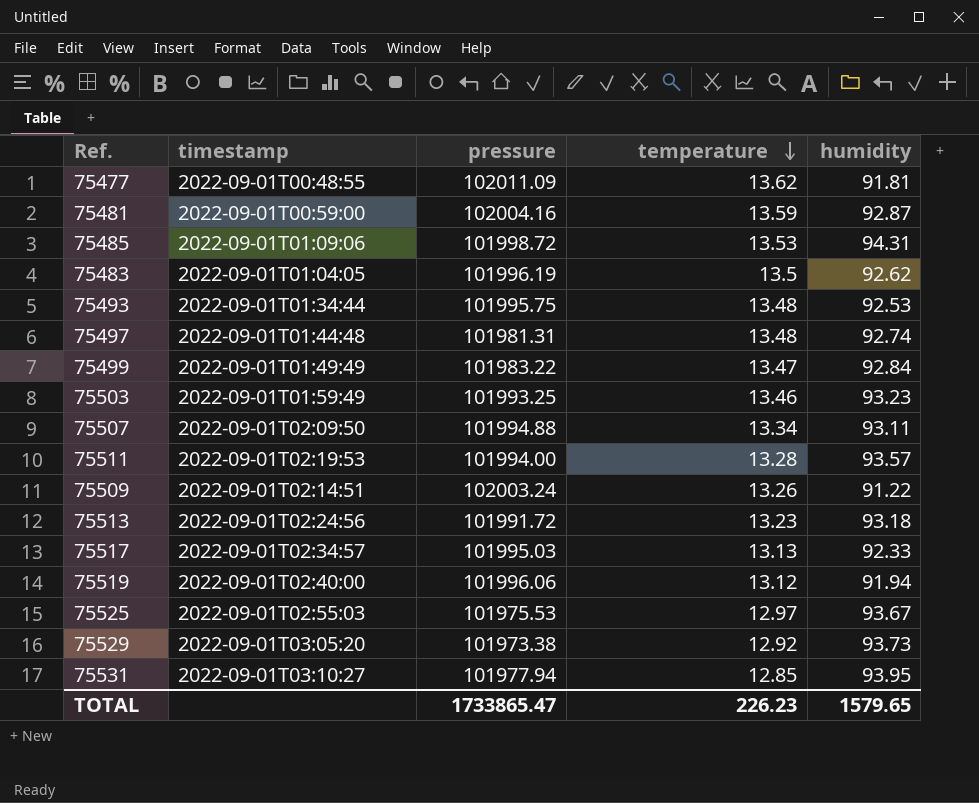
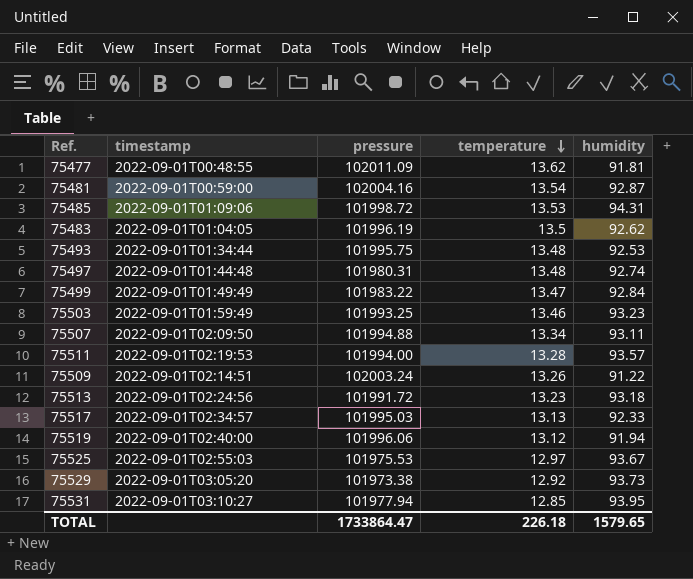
75481 | temperature: 13.59 -> 13.54
75497 | pressure: 101981.31 -> 101980.31
TOTAL | pressure: 1733865.47 -> 1733864.47
TOTAL | temperature: 226.23 -> 226.18

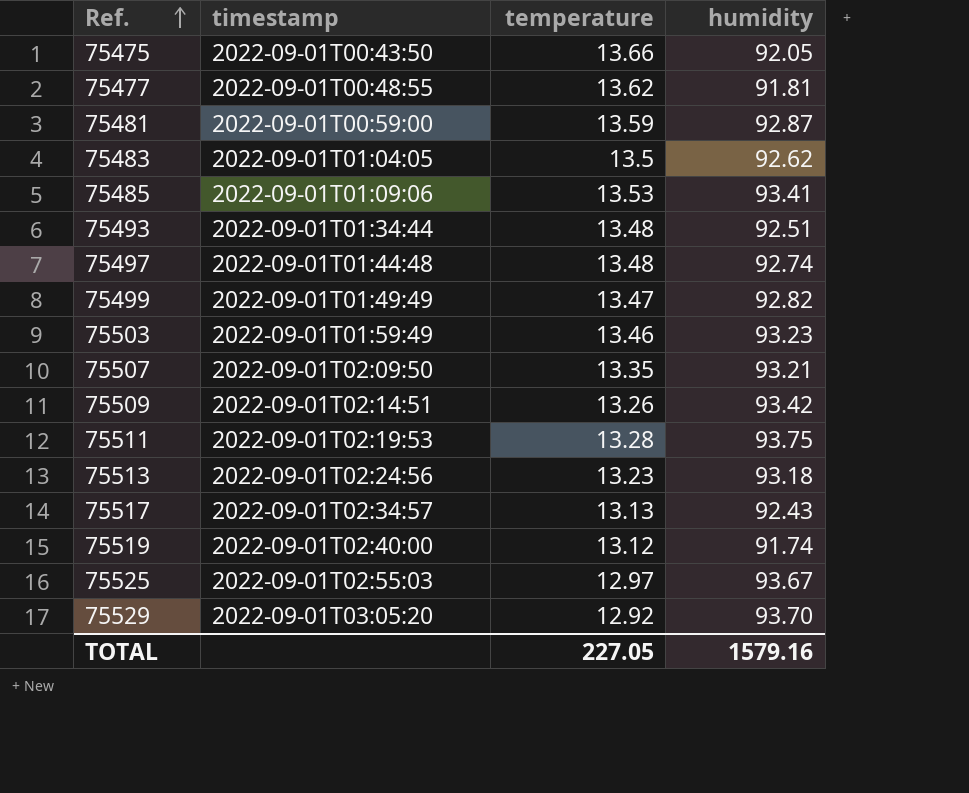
row order: temperature descending -> Ref. ascending
column pressure | position: 3 -> none
row 75531: 2022-09-01T03:10:27 | 101977.94 | 12.85 | 93.95 -> none
row 75475: none -> 2022-09-01T00:43:50 | 13.66 | 92.05
75481 | temperature: 13.54 -> 13.59
75485 | humidity: 94.31 -> 93.41
75493 | humidity: 92.53 -> 92.51
75499 | humidity: 92.84 -> 92.82
75507 | temperature: 13.34 -> 13.35
75507 | humidity: 93.11 -> 93.21
75509 | humidity: 91.22 -> 93.42
75511 | humidity: 93.57 -> 93.75
75517 | humidity: 92.33 -> 92.43
75519 | humidity: 91.94 -> 91.74
75529 | humidity: 93.73 -> 93.70
TOTAL | temperature: 226.18 -> 227.05
TOTAL | humidity: 1579.65 -> 1579.16

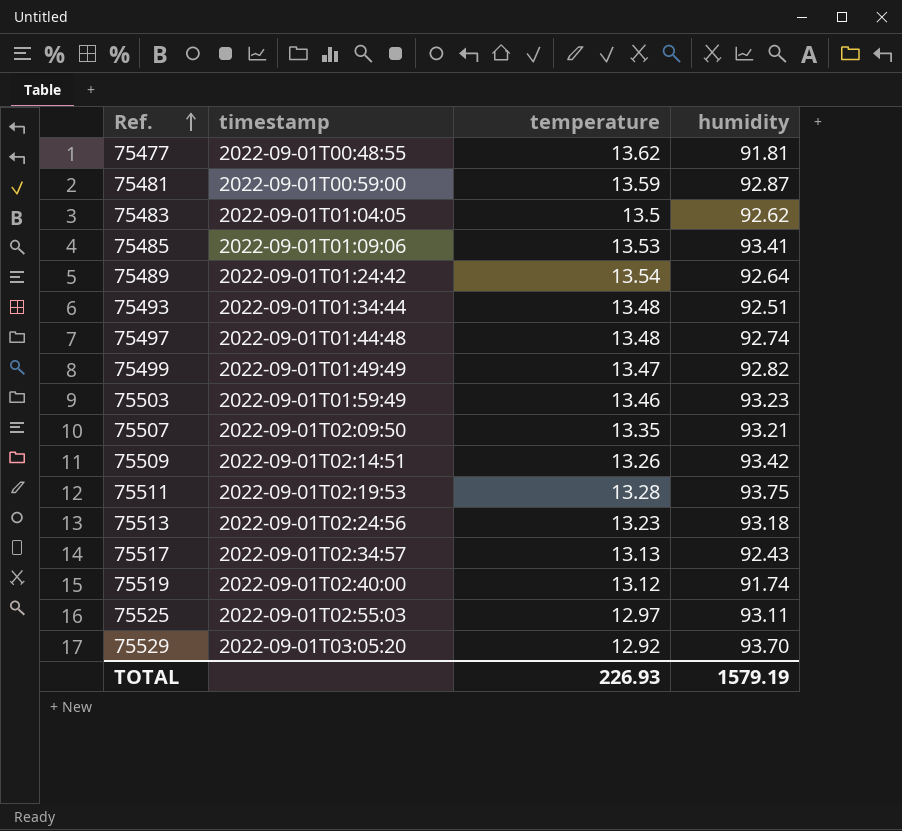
row 75475: 2022-09-01T00:43:50 | 13.66 | 92.05 -> none
row 75489: none -> 2022-09-01T01:24:42 | 13.54 | 92.64
75525 | humidity: 93.67 -> 93.11
TOTAL | temperature: 227.05 -> 226.93
TOTAL | humidity: 1579.16 -> 1579.19

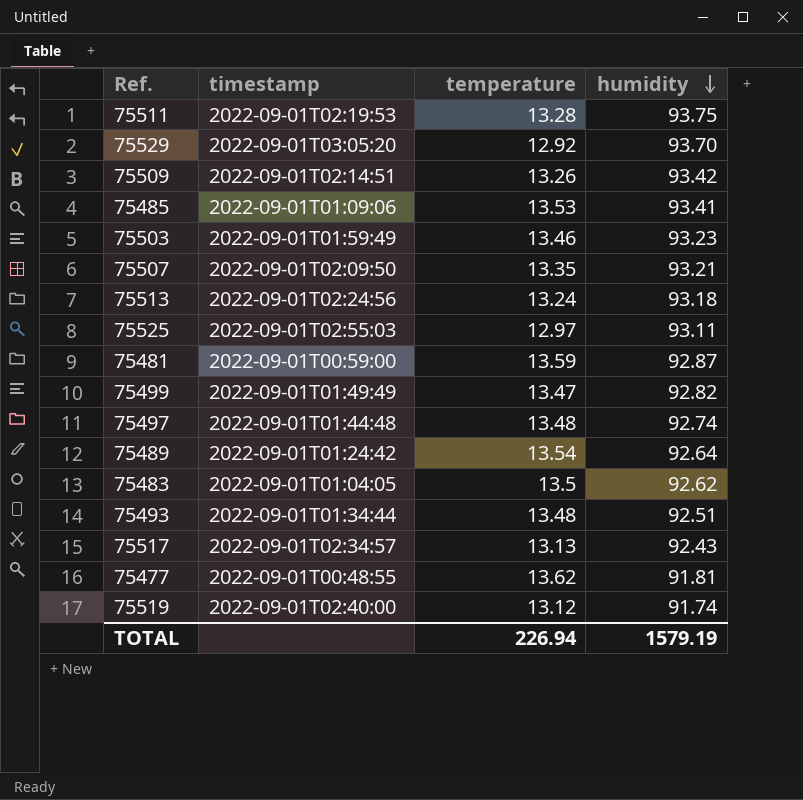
row order: Ref. ascending -> humidity descending
75513 | temperature: 13.23 -> 13.24
TOTAL | temperature: 226.93 -> 226.94

